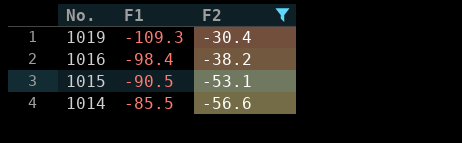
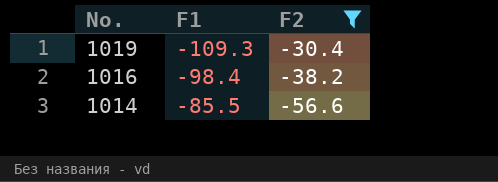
row 1015: -90.5 | -53.1 -> none

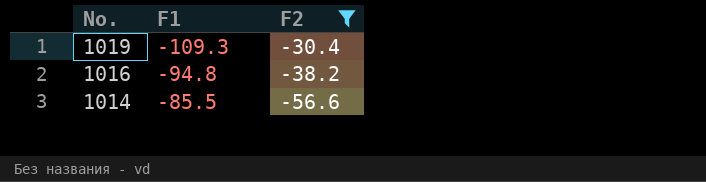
1016 | F1: -98.4 -> -94.8

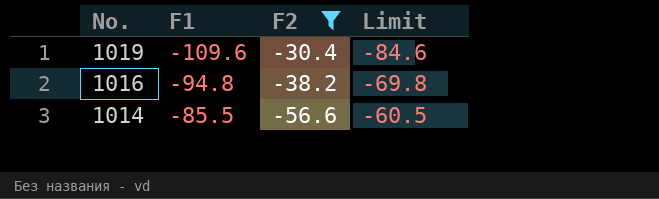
column Limit | formula: none -> [F1] + 25
1019 | F1: -109.3 -> -109.6

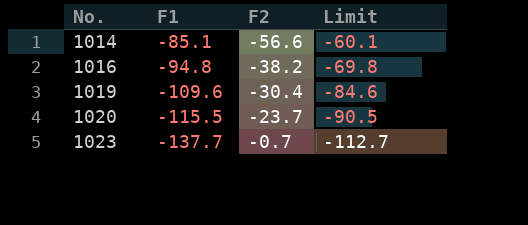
filter: F2 <= -30.4 -> none
row order: No. descending -> No. ascending
1014 | F1: -85.5 -> -85.1
1014 | Limit: -60.5 -> -60.1

